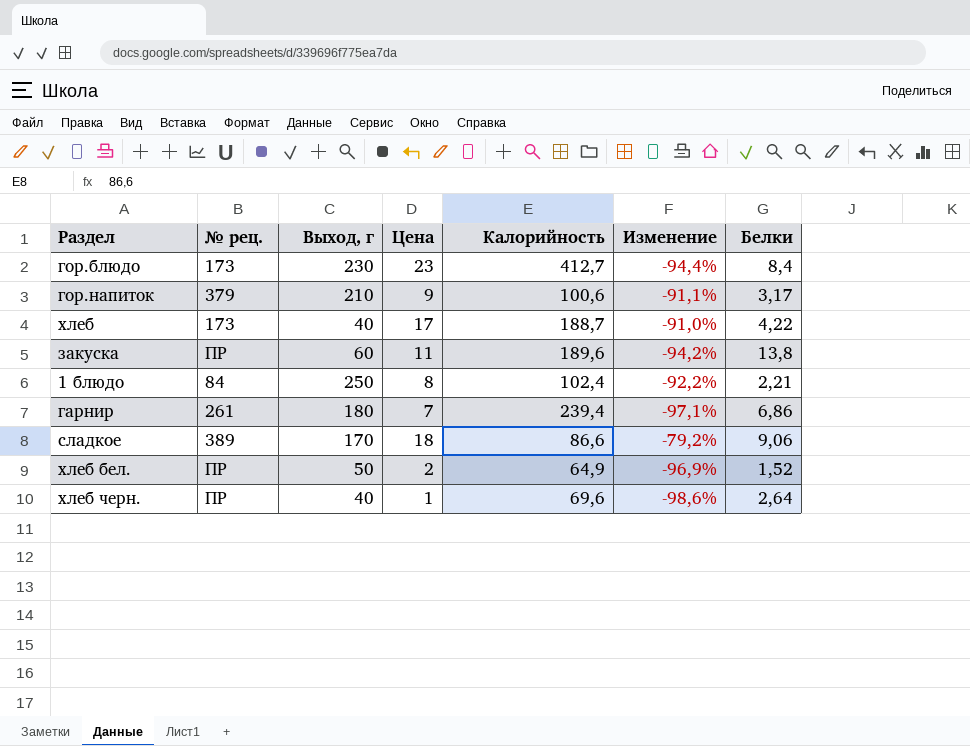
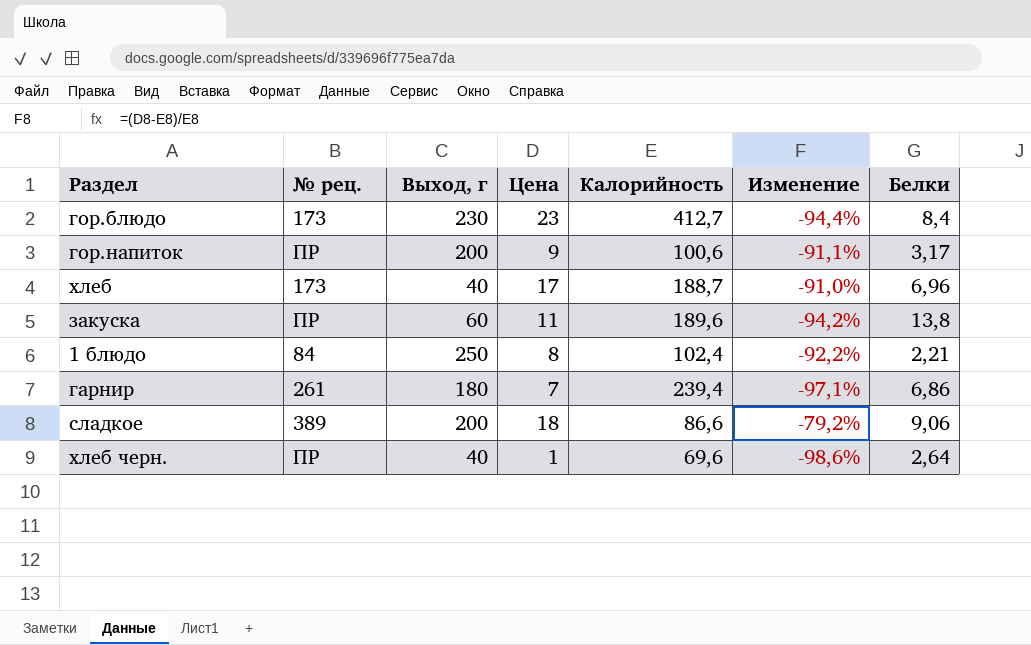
row хлеб бел.: ПР | 50 | 2 | 64,9 | -96,9% | 1,52 -> none
гор.напиток | № рец.: 379 -> ПР
гор.напиток | Выход, г: 210 -> 200
хлеб | Белки: 4,22 -> 6,96
сладкое | Выход, г: 170 -> 200

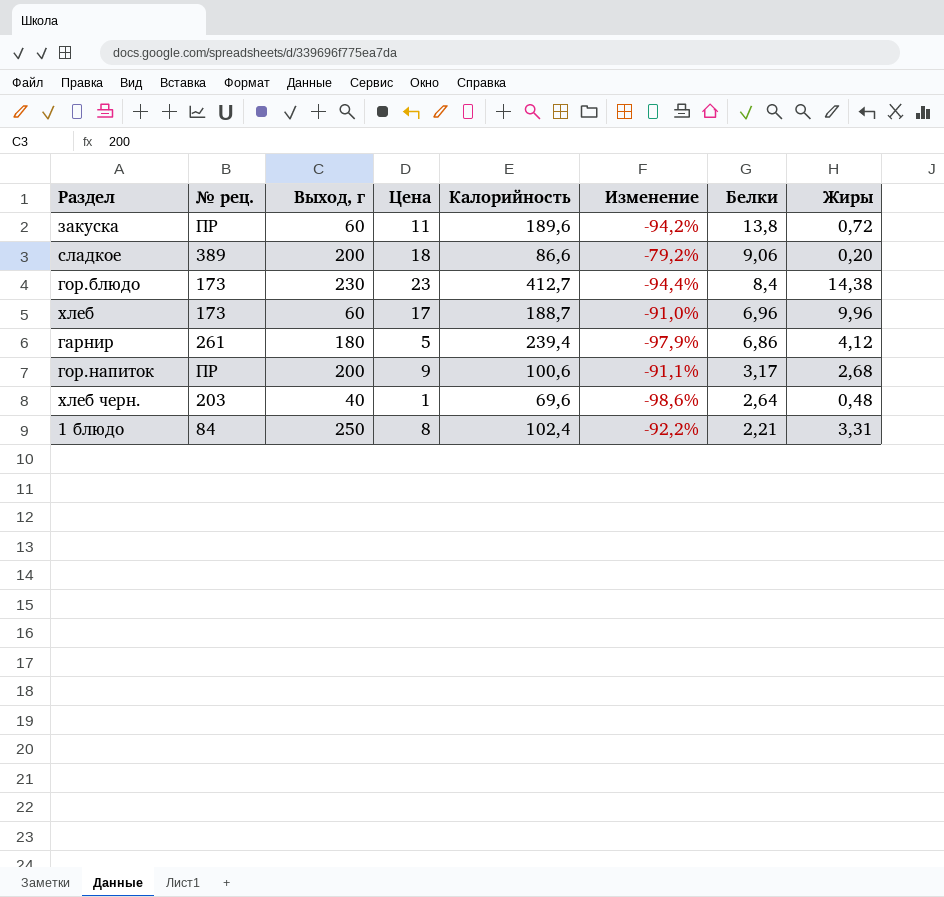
row order: none -> Белки descending
column Жиры | position: none -> 8
хлеб | Выход, г: 40 -> 60
гарнир | Цена: 7 -> 5
гарнир | Изменение: -97,1% -> -97,9%
хлеб черн. | № рец.: ПР -> 203

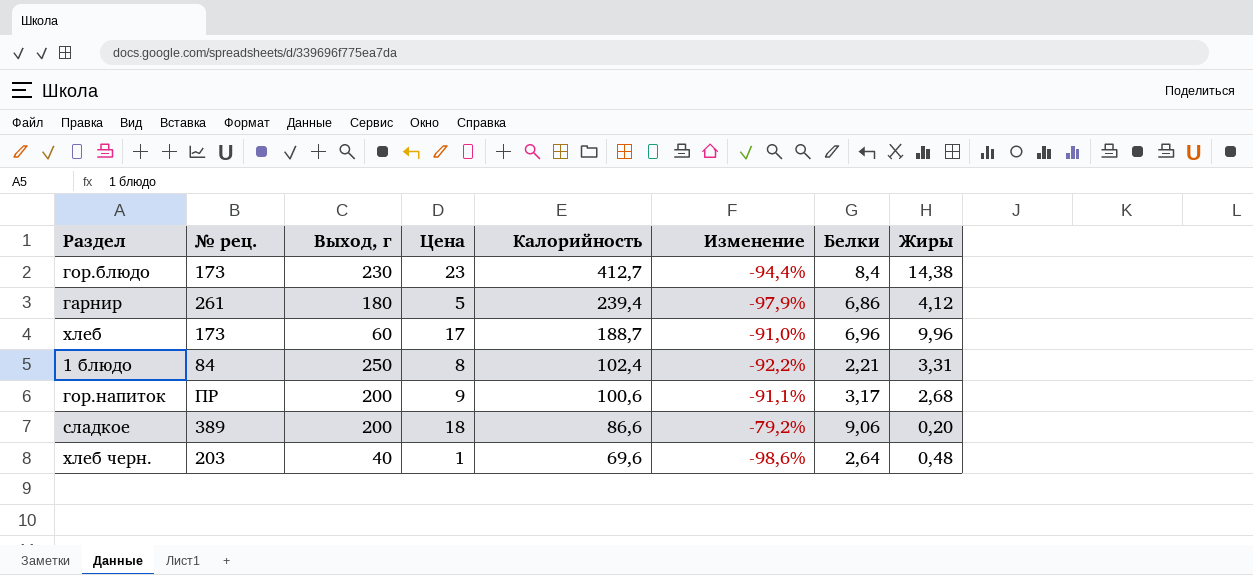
row order: Белки descending -> Калорийность descending
row закуска: ПР | 60 | 11 | 189,6 | -94,2% | 13,8 | 0,72 -> none

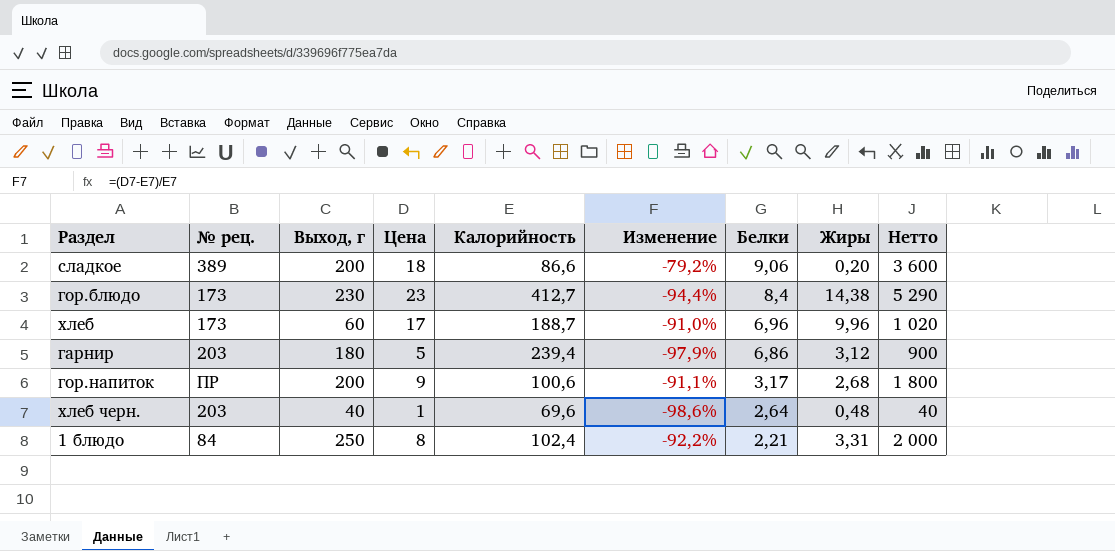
row order: Калорийность descending -> Белки descending
column Нетто | formula: none -> [Выход, г] * [Цена]
гарнир | № рец.: 261 -> 203
гарнир | Жиры: 4,12 -> 3,12

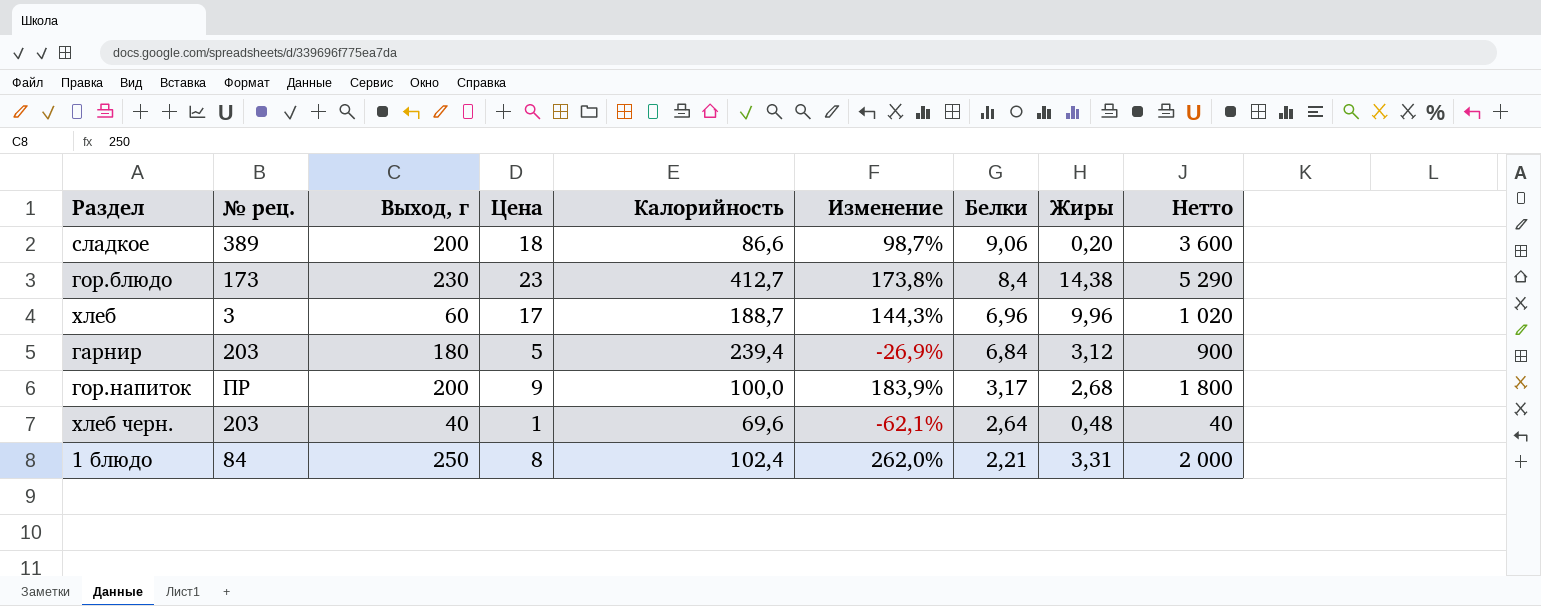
column Изменение | formula: ([Цена] - [Калорийность]) / [Калорийность] -> ([Цена] - [Белки]) / [Белки]
хлеб | № рец.: 173 -> 3
гарнир | Белки: 6,86 -> 6,84
гор.напиток | Калорийность: 100,6 -> 100,0

